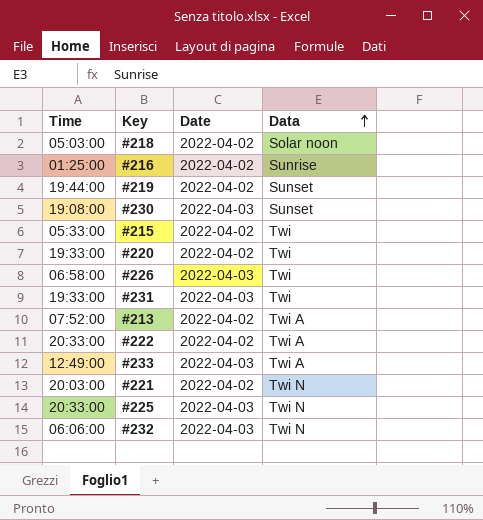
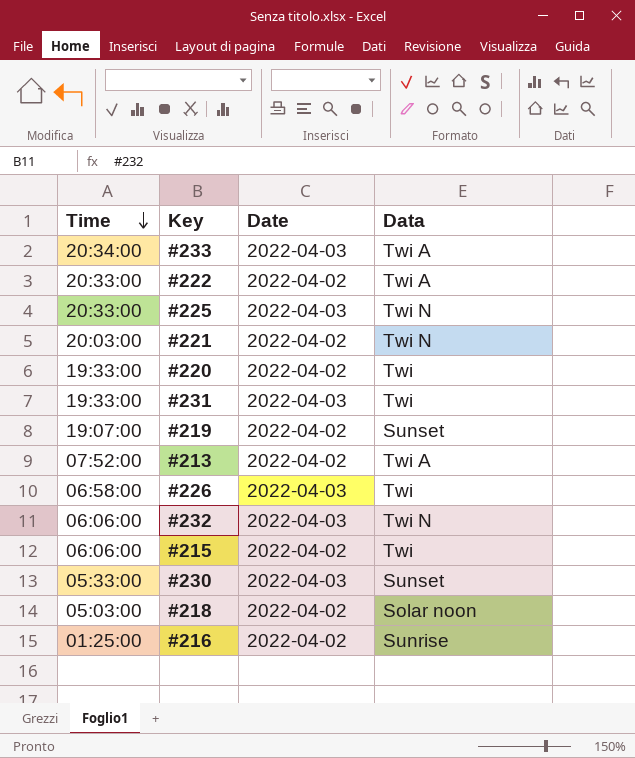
row order: Data ascending -> Time descending
#233 | Time: 12:49:00 -> 20:34:00
#219 | Time: 19:44:00 -> 19:07:00
#215 | Time: 05:33:00 -> 06:06:00
#230 | Time: 19:08:00 -> 05:33:00

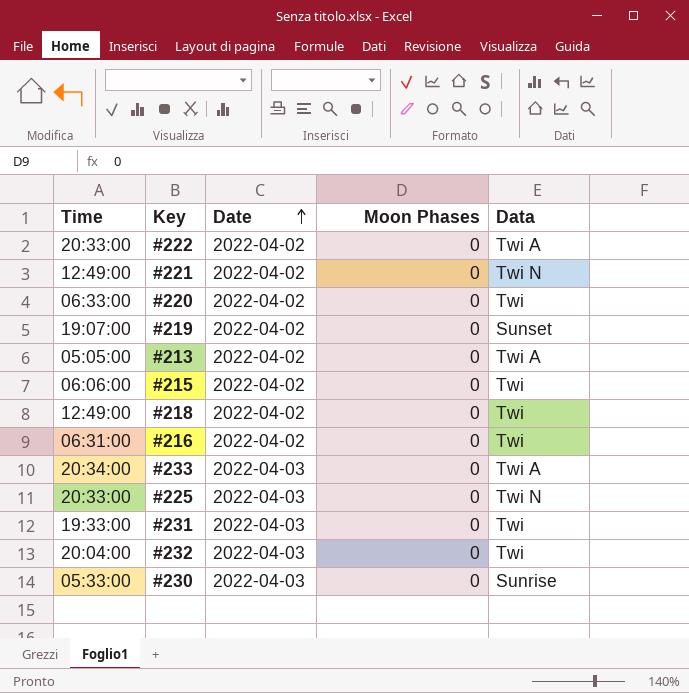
row order: Time descending -> Date ascending
column Moon Phases | position: none -> 4
row #226: 06:58:00 | 2022-04-03 | Twi -> none
#221 | Time: 20:03:00 -> 12:49:00
#220 | Time: 19:33:00 -> 06:33:00
#213 | Time: 07:52:00 -> 05:05:00
#218 | Time: 05:03:00 -> 12:49:00
#218 | Data: Solar noon -> Twi
#216 | Time: 01:25:00 -> 06:31:00
#216 | Data: Sunrise -> Twi
#232 | Time: 06:06:00 -> 20:04:00
#232 | Data: Twi N -> Twi
#230 | Data: Sunset -> Sunrise

